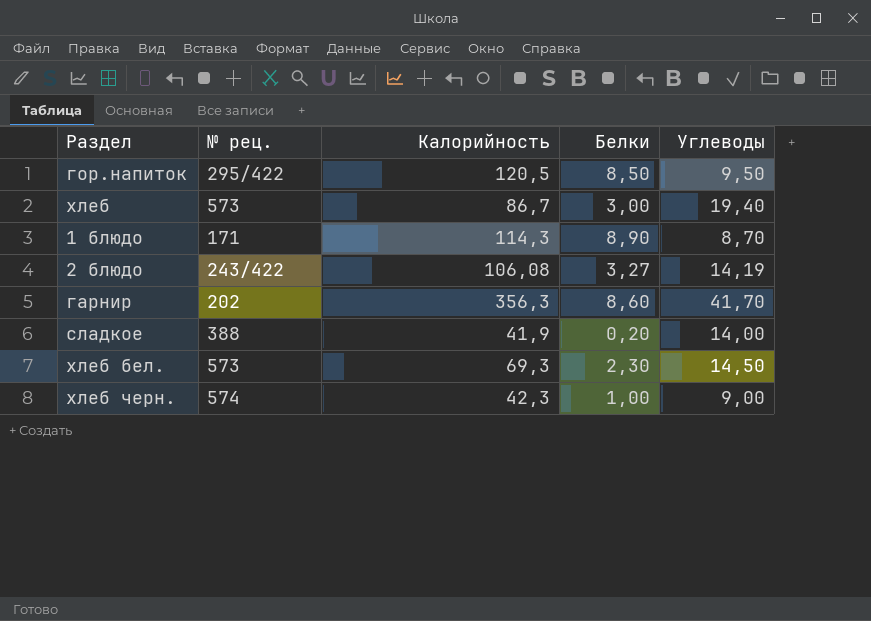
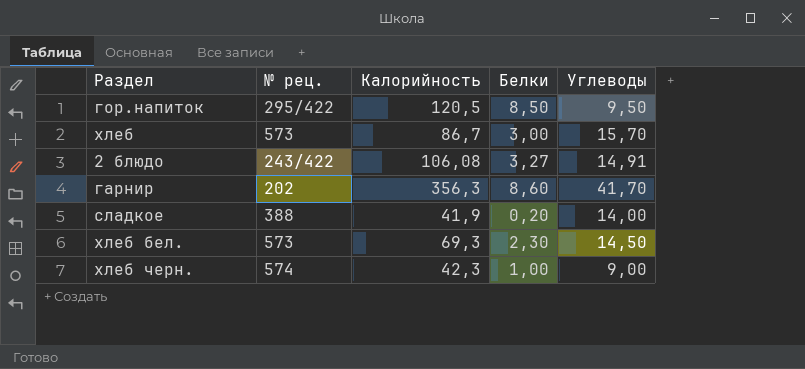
row 1 блюдо: 171 | 114,3 | 8,90 | 8,70 -> none
хлеб | Углеводы: 19,40 -> 15,70
2 блюдо | Углеводы: 14,19 -> 14,91

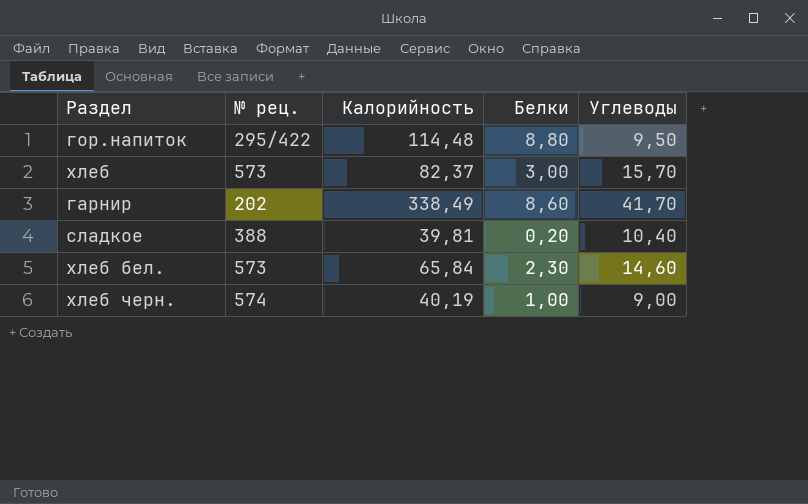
row 2 блюдо: 243/422 | 106,08 | 3,27 | 14,91 -> none
гор.напиток | Калорийность: 120,5 -> 114,48
гор.напиток | Белки: 8,50 -> 8,80
хлеб | Калорийность: 86,7 -> 82,37
гарнир | Калорийность: 356,3 -> 338,49
сладкое | Калорийность: 41,9 -> 39,81
сладкое | Углеводы: 14,00 -> 10,40
хлеб бел. | Калорийность: 69,3 -> 65,84
хлеб бел. | Углеводы: 14,50 -> 14,60
хлеб черн. | Калорийность: 42,3 -> 40,19

